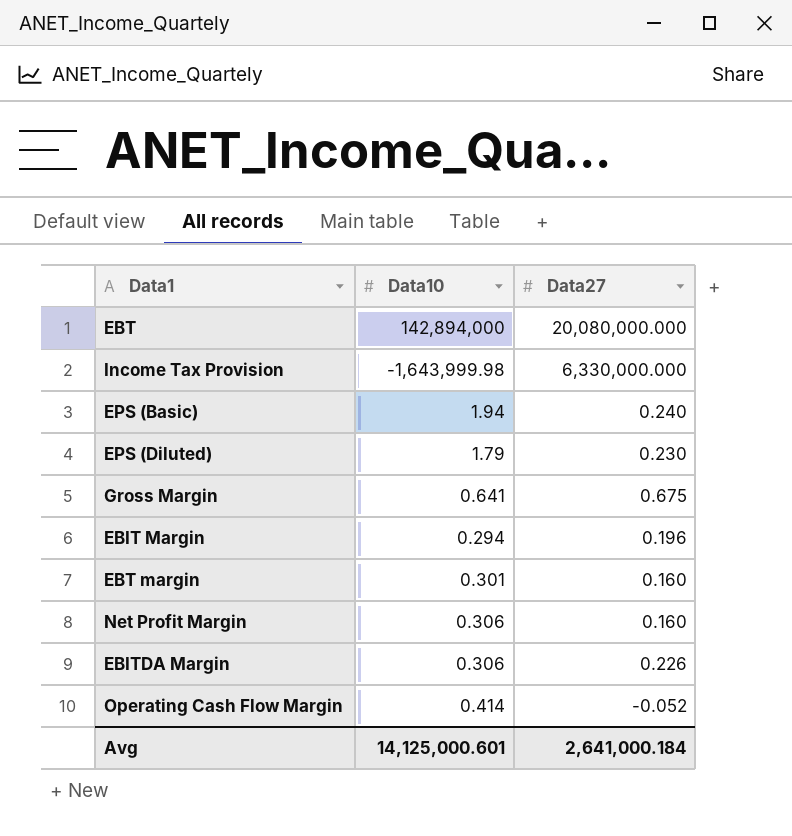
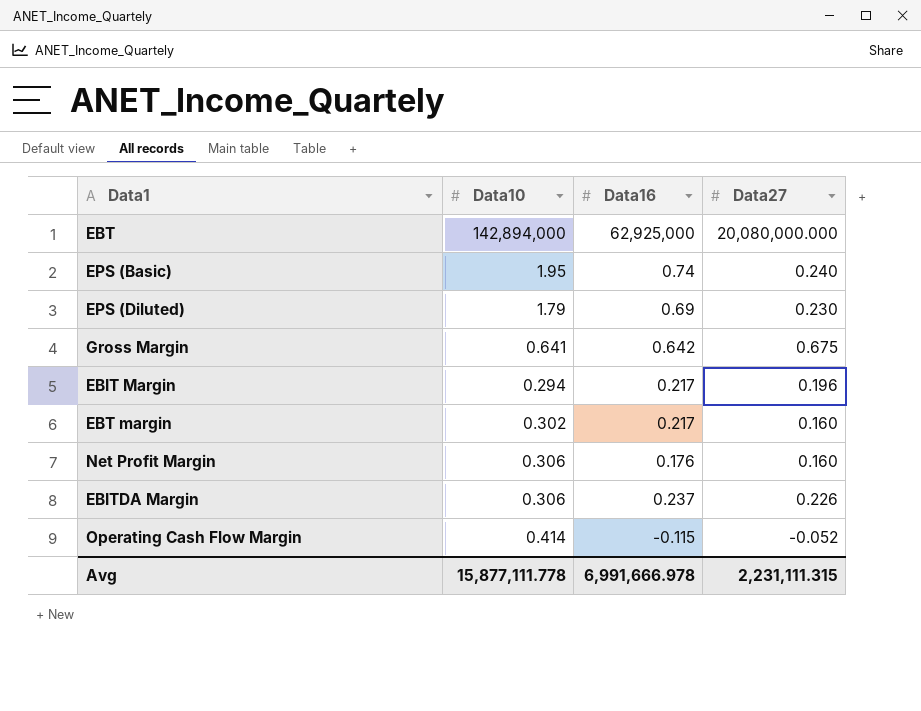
column Data16 | position: none -> 3
row Income Tax Provision: -1,643,999.98 | 6,330,000.000 -> none
EPS (Basic) | Data10: 1.94 -> 1.95
EBT margin | Data10: 0.301 -> 0.302
Avg | Data10: 14,125,000.601 -> 15,877,111.778
Avg | Data27: 2,641,000.184 -> 2,231,111.315

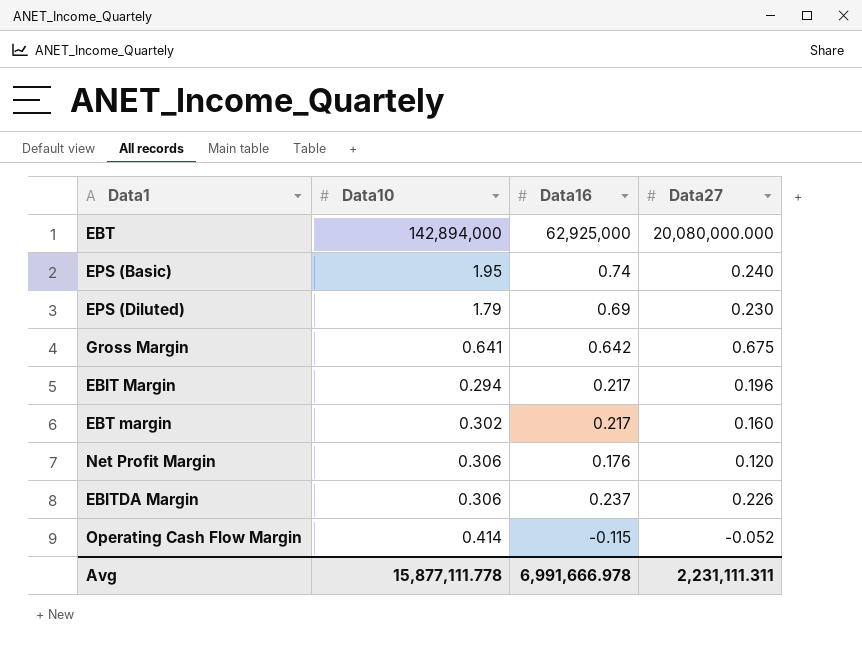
Net Profit Margin | Data27: 0.160 -> 0.120
Avg | Data27: 2,231,111.315 -> 2,231,111.311

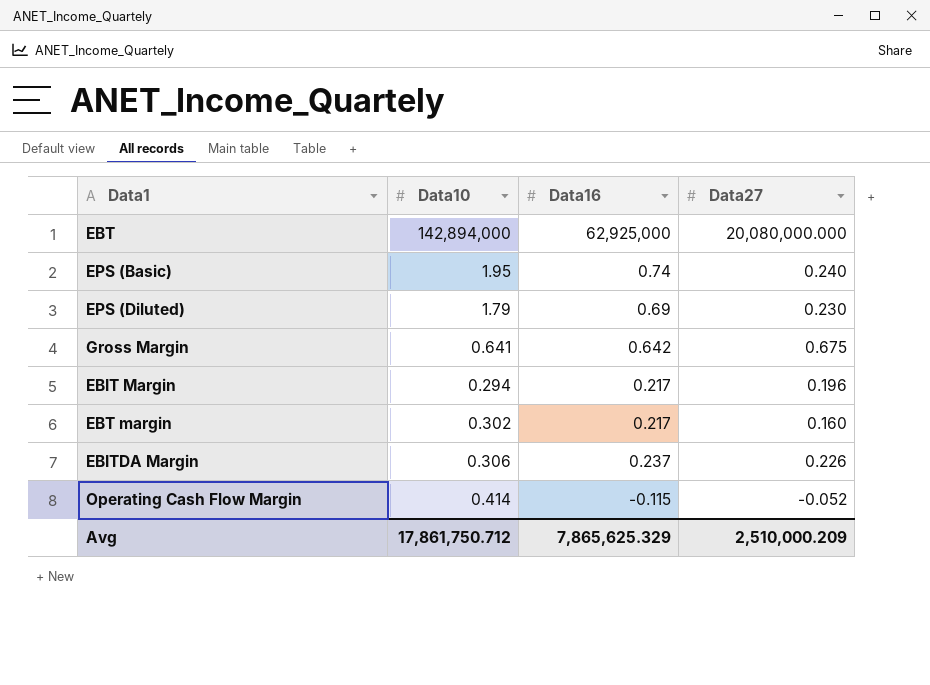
row Net Profit Margin: 0.306 | 0.176 | 0.120 -> none
Avg | Data10: 15,877,111.778 -> 17,861,750.712
Avg | Data16: 6,991,666.978 -> 7,865,625.329
Avg | Data27: 2,231,111.311 -> 2,510,000.209

